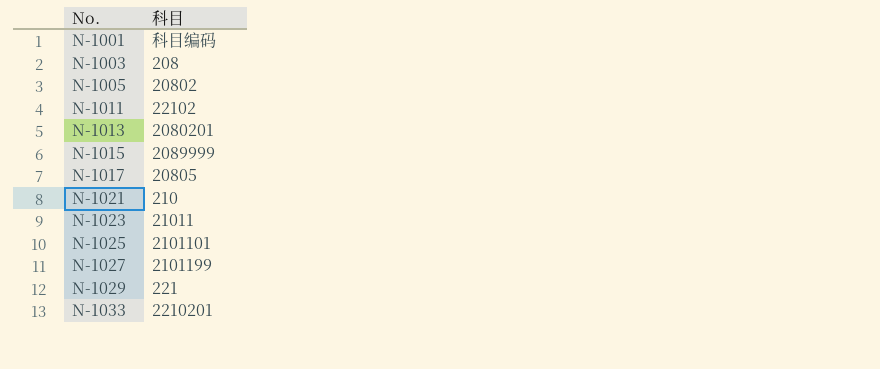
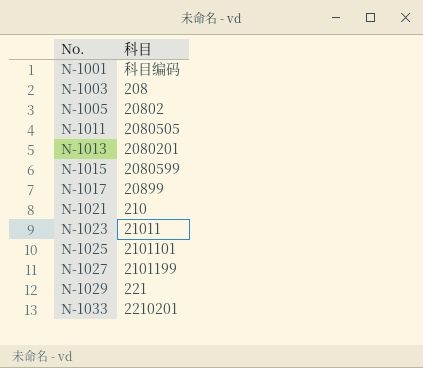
N-1011 | 科目: 22102 -> 2080505
N-1015 | 科目: 2089999 -> 2080599
N-1017 | 科目: 20805 -> 20899

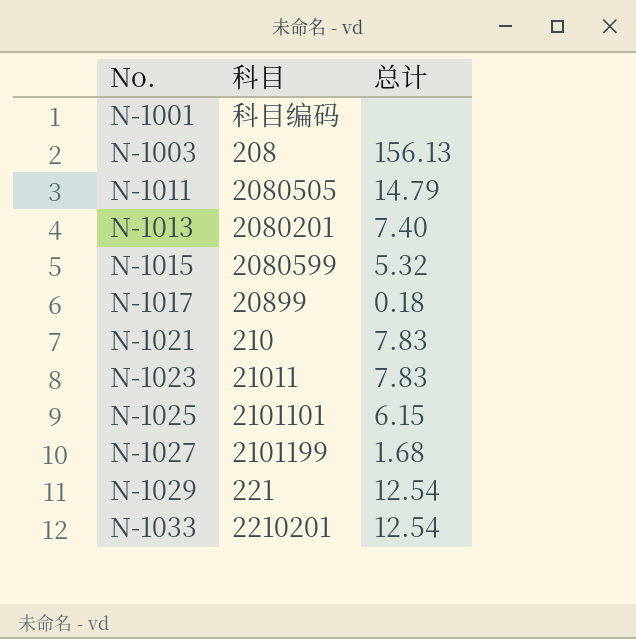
column 总计 | position: none -> 3
row N-1005: 20802 -> none

